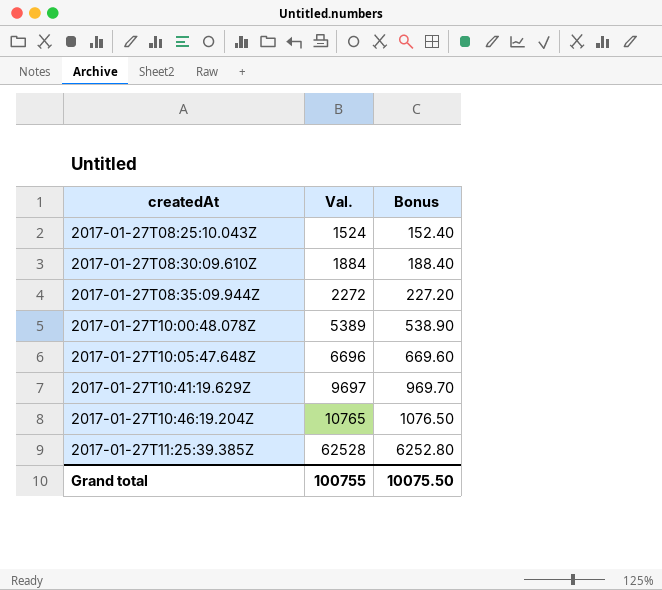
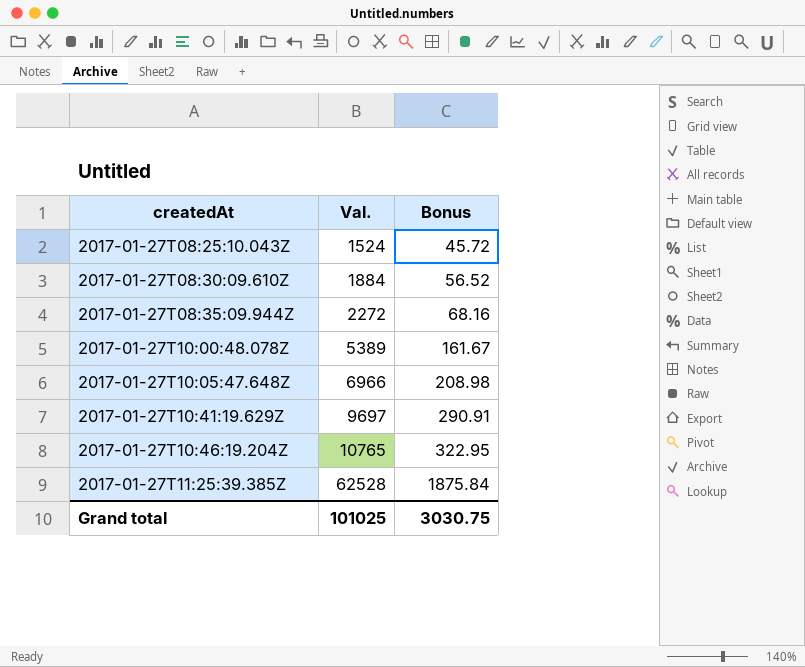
column Bonus | formula: [Val.] * 0.1 -> [Val.] * 0.03
2017-01-27T10:05:47.648Z | Val.: 6696 -> 6966
Grand total | Val.: 100755 -> 101025
Grand total | Bonus: 10075.50 -> 3030.75

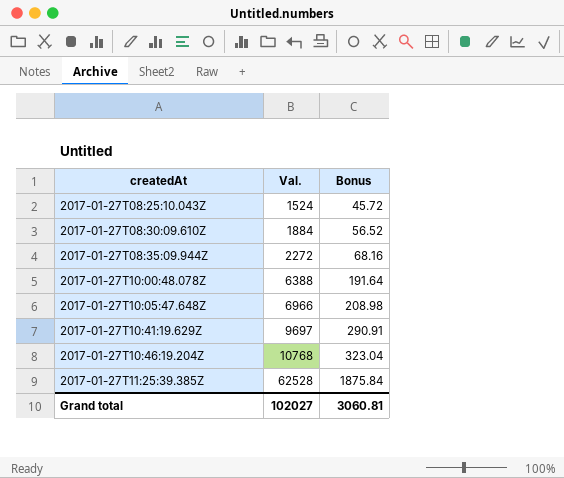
2017-01-27T10:00:48.078Z | Val.: 5389 -> 6388
2017-01-27T10:00:48.078Z | Bonus: 161.67 -> 191.64
2017-01-27T10:46:19.204Z | Val.: 10765 -> 10768
2017-01-27T10:46:19.204Z | Bonus: 322.95 -> 323.04
Grand total | Val.: 101025 -> 102027
Grand total | Bonus: 3030.75 -> 3060.81

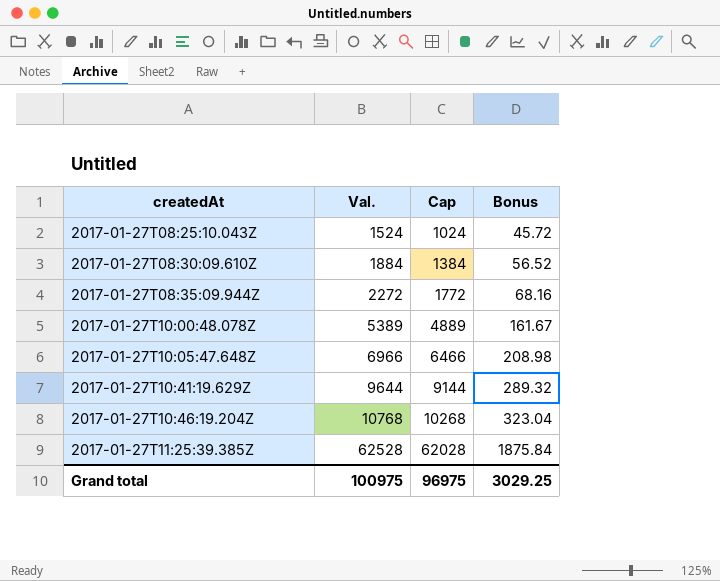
column Cap | formula: none -> [Val.] - 500
2017-01-27T10:00:48.078Z | Val.: 6388 -> 5389
2017-01-27T10:00:48.078Z | Bonus: 191.64 -> 161.67
2017-01-27T10:41:19.629Z | Val.: 9697 -> 9644
2017-01-27T10:41:19.629Z | Bonus: 290.91 -> 289.32
Grand total | Val.: 102027 -> 100975
Grand total | Bonus: 3060.81 -> 3029.25

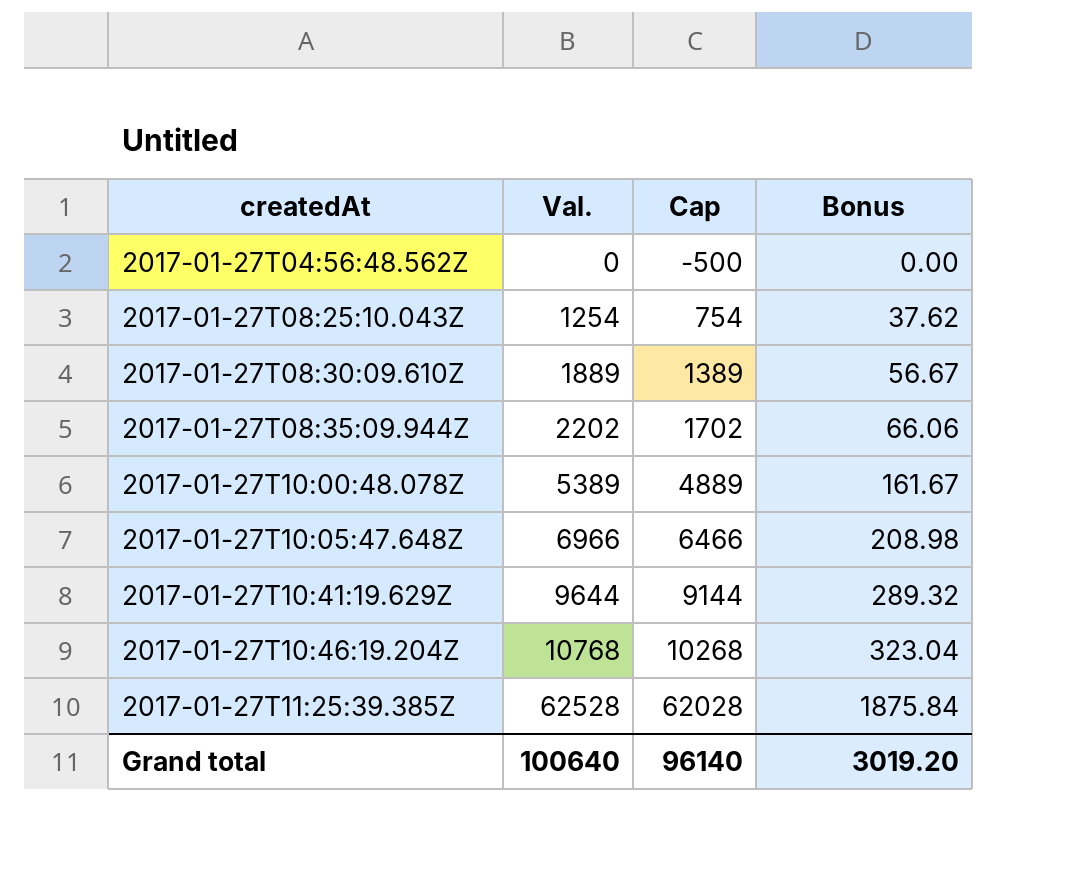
row 2017-01-27T04:56:48.562Z: none -> 0 | -500 | 0.00
2017-01-27T08:25:10.043Z | Val.: 1524 -> 1254
2017-01-27T08:25:10.043Z | Cap: 1024 -> 754
2017-01-27T08:25:10.043Z | Bonus: 45.72 -> 37.62
2017-01-27T08:30:09.610Z | Val.: 1884 -> 1889
2017-01-27T08:30:09.610Z | Cap: 1384 -> 1389
2017-01-27T08:30:09.610Z | Bonus: 56.52 -> 56.67
2017-01-27T08:35:09.944Z | Val.: 2272 -> 2202
2017-01-27T08:35:09.944Z | Cap: 1772 -> 1702
2017-01-27T08:35:09.944Z | Bonus: 68.16 -> 66.06
Grand total | Val.: 100975 -> 100640
Grand total | Cap: 96975 -> 96140
Grand total | Bonus: 3029.25 -> 3019.20

